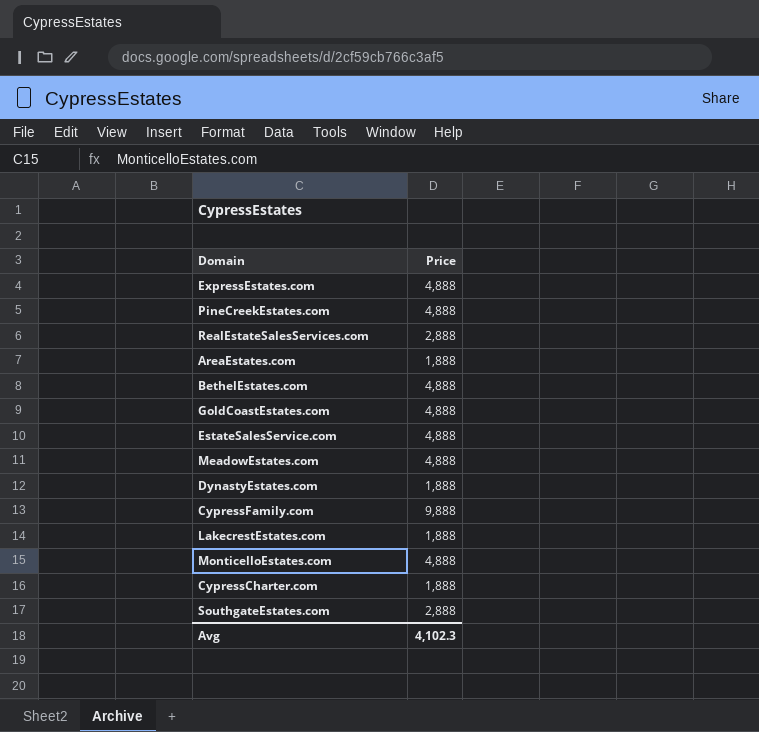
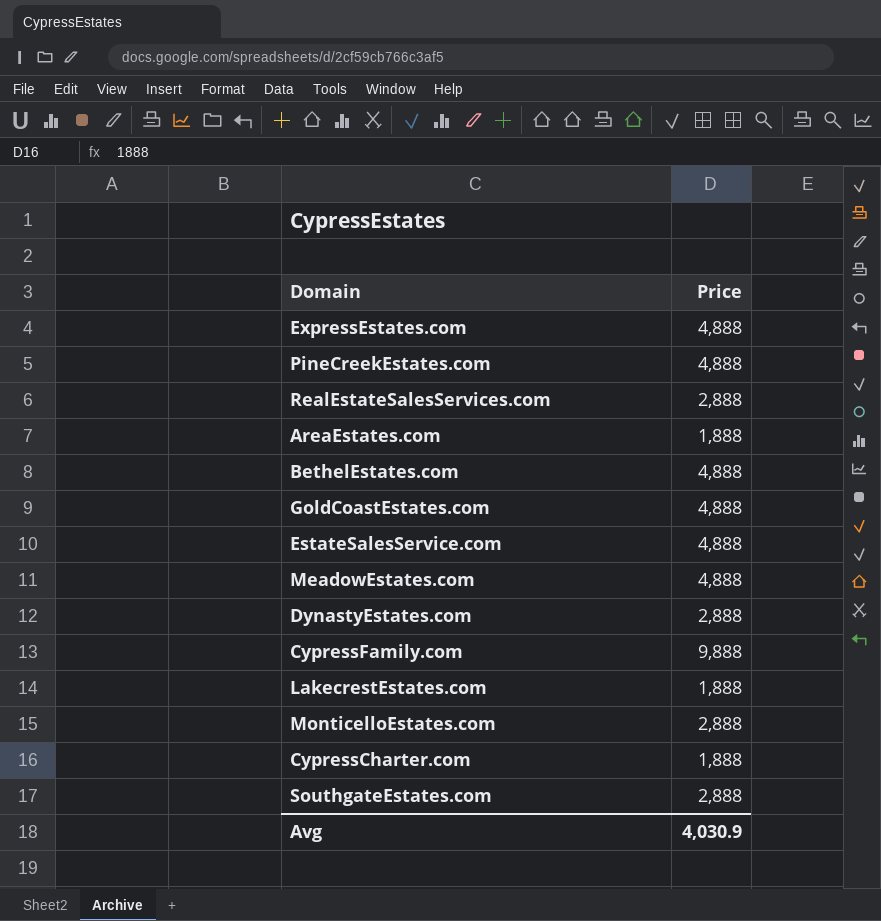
DynastyEstates.com | Price: 1,888 -> 2,888
MonticelloEstates.com | Price: 4,888 -> 2,888
Avg | Price: 4,102.3 -> 4,030.9

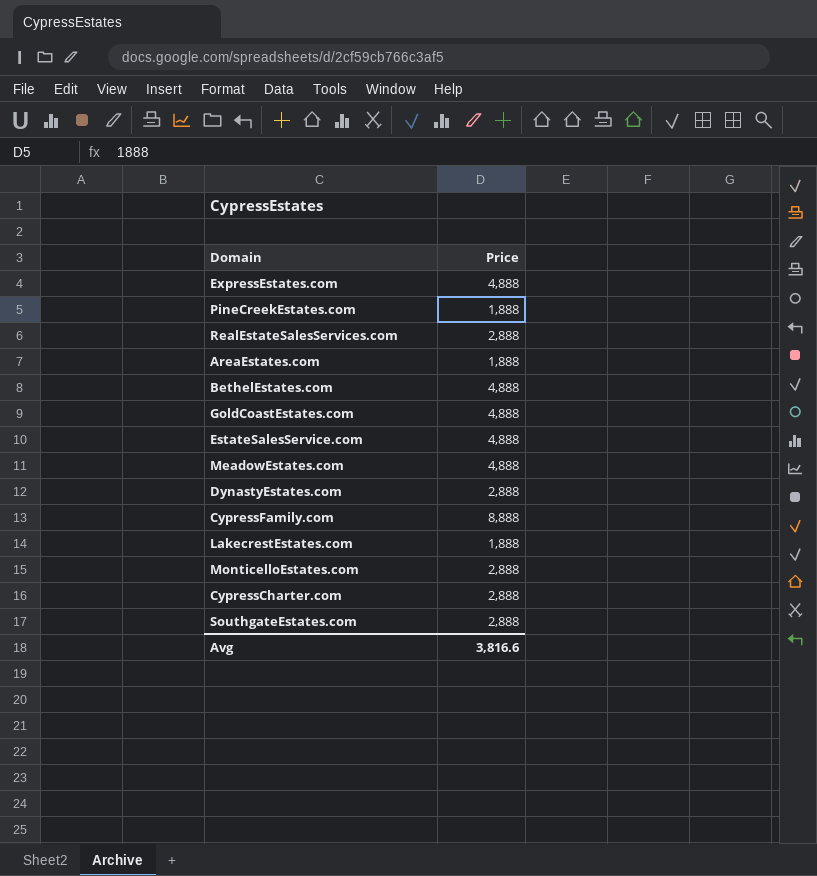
PineCreekEstates.com | Price: 4,888 -> 1,888
CypressFamily.com | Price: 9,888 -> 8,888
CypressCharter.com | Price: 1,888 -> 2,888
Avg | Price: 4,030.9 -> 3,816.6

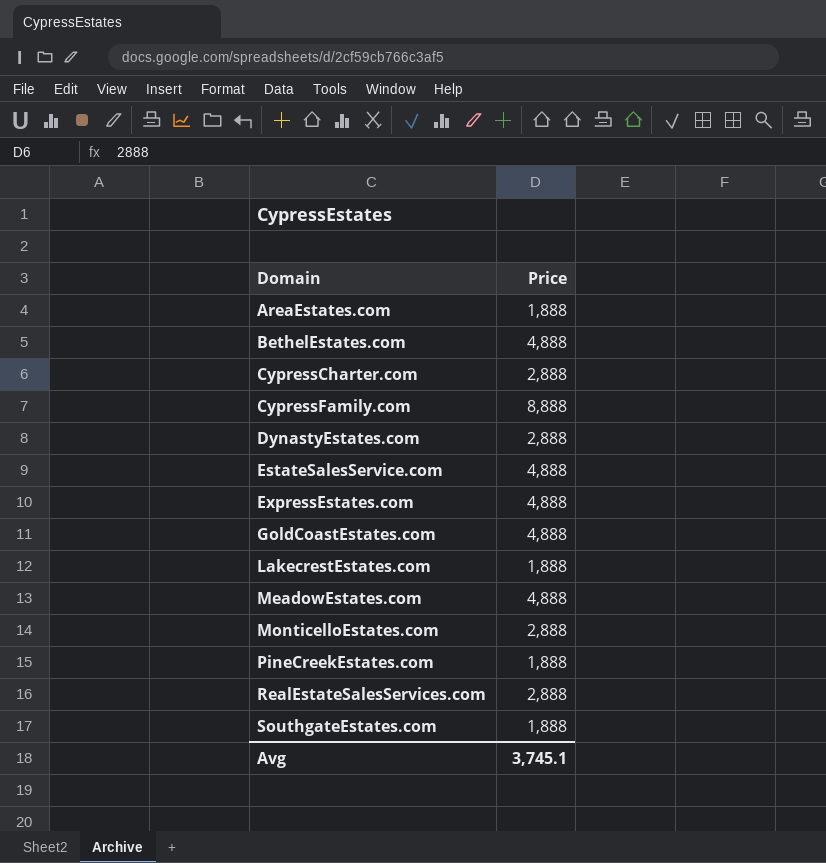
row order: none -> Domain ascending
SouthgateEstates.com | Price: 2,888 -> 1,888
Avg | Price: 3,816.6 -> 3,745.1

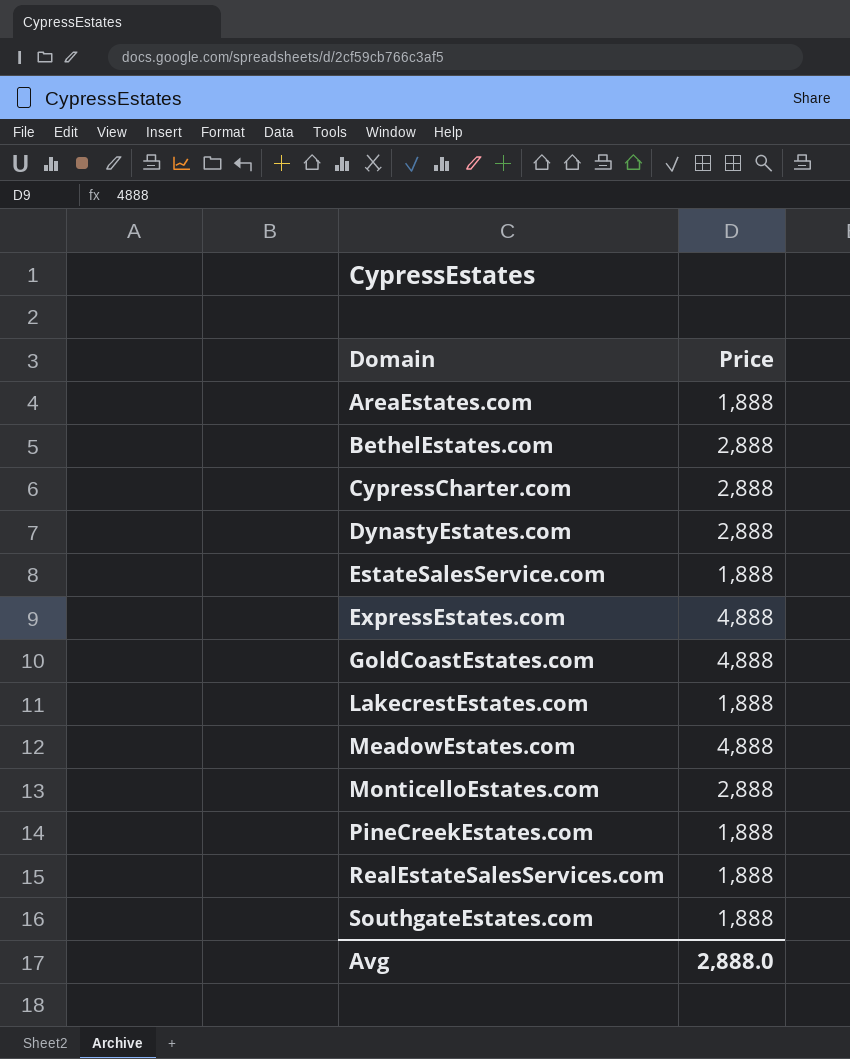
row CypressFamily.com: 8,888 -> none
BethelEstates.com | Price: 4,888 -> 2,888
EstateSalesService.com | Price: 4,888 -> 1,888
RealEstateSalesServices.com | Price: 2,888 -> 1,888
Avg | Price: 3,745.1 -> 2,888.0

